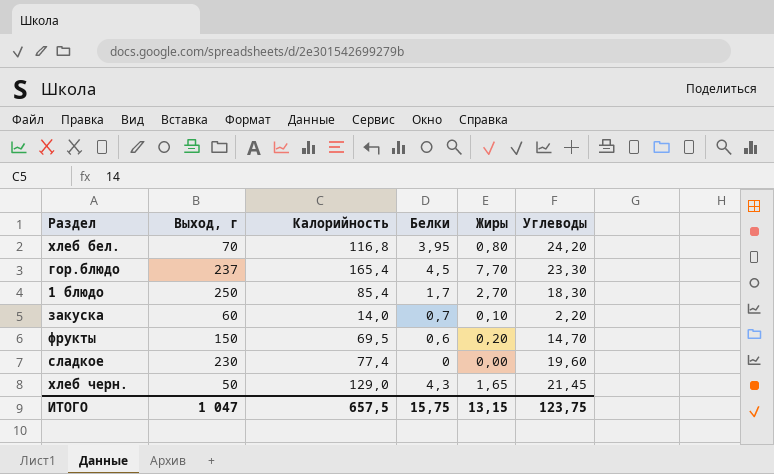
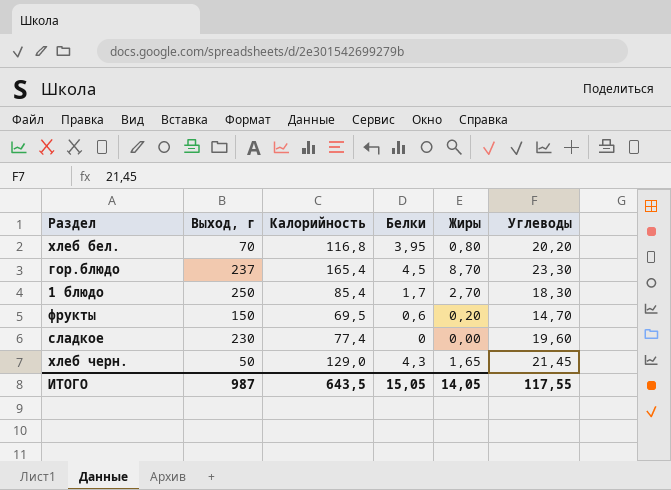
row закуска: 60 | 14,0 | 0,7 | 0,10 | 2,20 -> none
хлеб бел. | Углеводы: 24,20 -> 20,20
гор.блюдо | Жиры: 7,70 -> 8,70
ИТОГО | Выход, г: 1 047 -> 987
ИТОГО | Калорийность: 657,5 -> 643,5
ИТОГО | Белки: 15,75 -> 15,05
ИТОГО | Жиры: 13,15 -> 14,05
ИТОГО | Углеводы: 123,75 -> 117,55

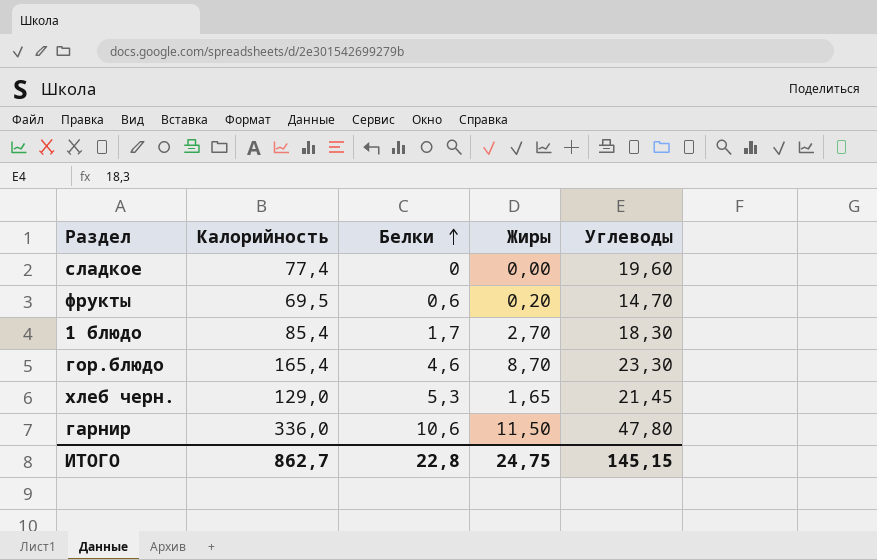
row order: none -> Белки ascending
column Выход, г | position: 2 -> none
row хлеб бел.: 70 | 116,8 | 3,95 | 0,80 | 20,20 -> none
гор.блюдо | Белки: 4,5 -> 4,6
хлеб черн. | Белки: 4,3 -> 5,3
row гарнир: none -> 336,0 | 10,6 | 11,50 | 47,80
ИТОГО | Калорийность: 643,5 -> 862,7
ИТОГО | Белки: 15,05 -> 22,8
ИТОГО | Жиры: 14,05 -> 24,75
ИТОГО | Углеводы: 117,55 -> 145,15

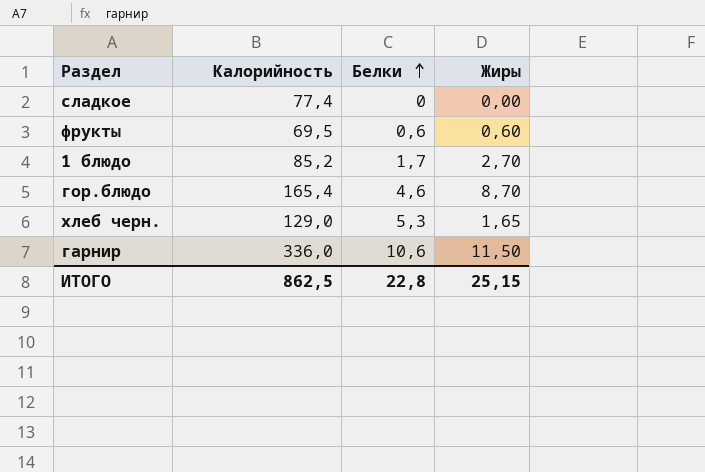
column Углеводы | position: 5 -> none
фрукты | Жиры: 0,20 -> 0,60
1 блюдо | Калорийность: 85,4 -> 85,2
ИТОГО | Калорийность: 862,7 -> 862,5
ИТОГО | Жиры: 24,75 -> 25,15

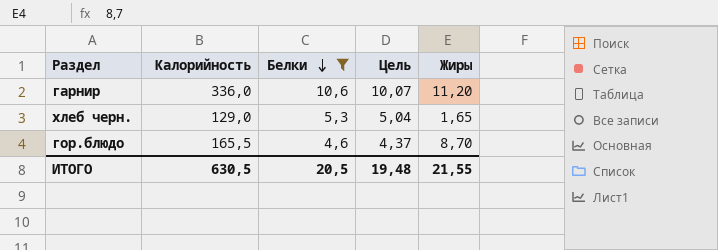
filter: none -> Белки >= 4,6
row order: Белки ascending -> Белки descending
column Цель | formula: none -> [Белки] * 0,95
гарнир | Жиры: 11,50 -> 11,20
гор.блюдо | Калорийность: 165,4 -> 165,5
ИТОГО | Калорийность: 862,5 -> 630,5
ИТОГО | Белки: 22,8 -> 20,5
ИТОГО | Жиры: 25,15 -> 21,55

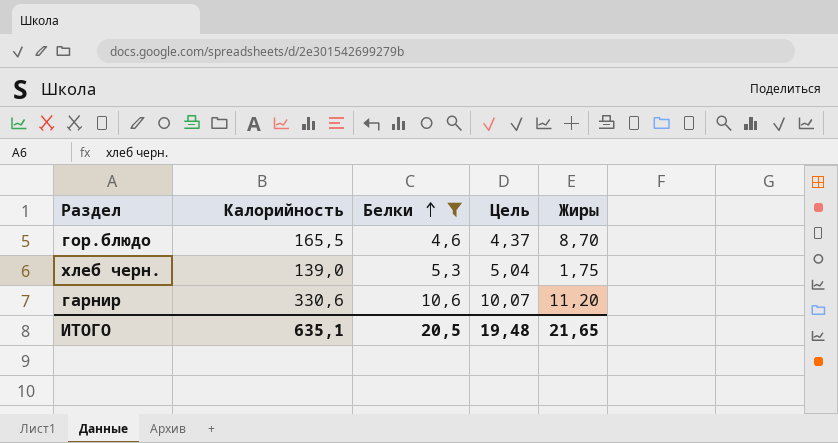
row order: Белки descending -> Белки ascending
хлеб черн. | Калорийность: 129,0 -> 139,0
хлеб черн. | Жиры: 1,65 -> 1,75
гарнир | Калорийность: 336,0 -> 330,6
ИТОГО | Калорийность: 630,5 -> 635,1
ИТОГО | Жиры: 21,55 -> 21,65

